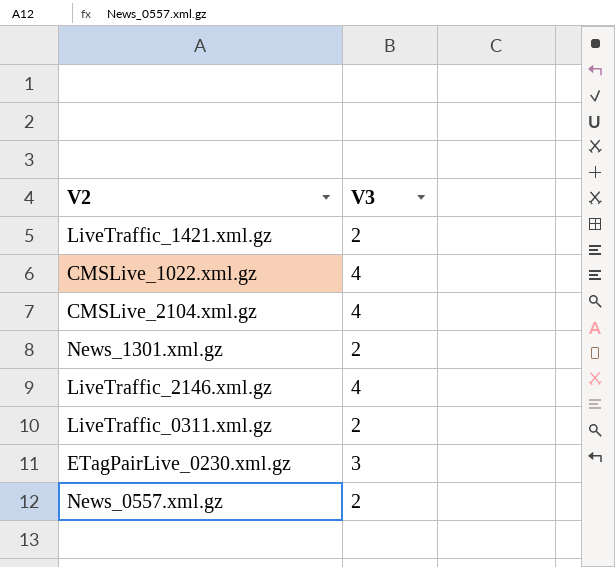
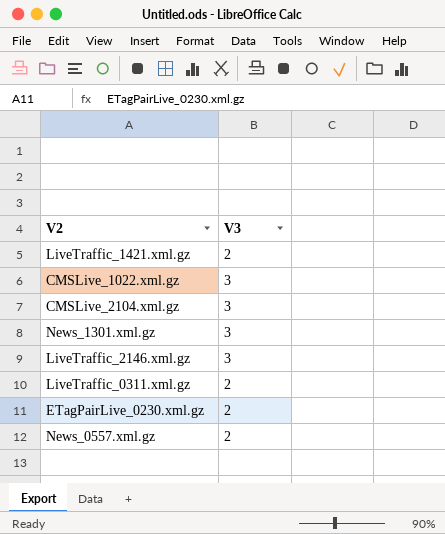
CMSLive_1022.xml.gz | V3: 4 -> 3
CMSLive_2104.xml.gz | V3: 4 -> 3
News_1301.xml.gz | V3: 2 -> 3
LiveTraffic_2146.xml.gz | V3: 4 -> 3
ETagPairLive_0230.xml.gz | V3: 3 -> 2

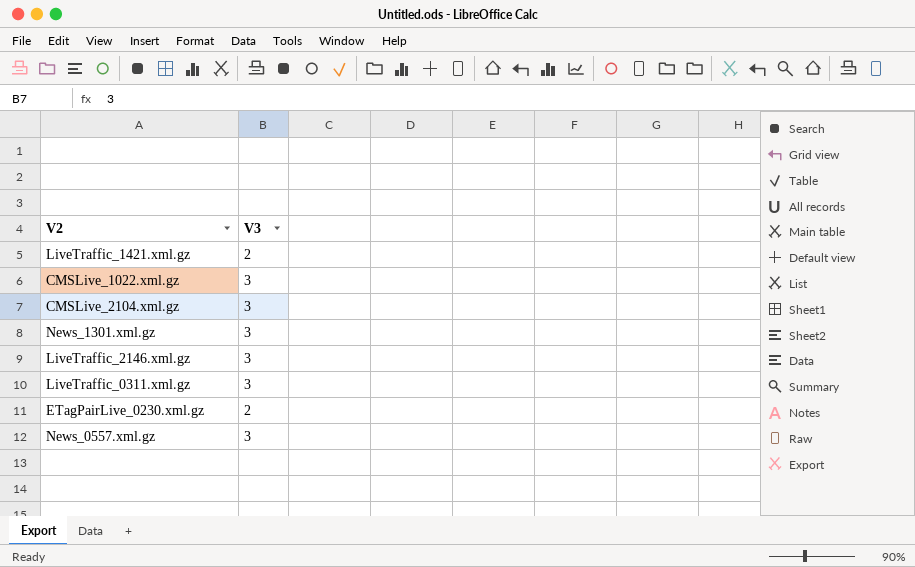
LiveTraffic_0311.xml.gz | V3: 2 -> 3
News_0557.xml.gz | V3: 2 -> 3

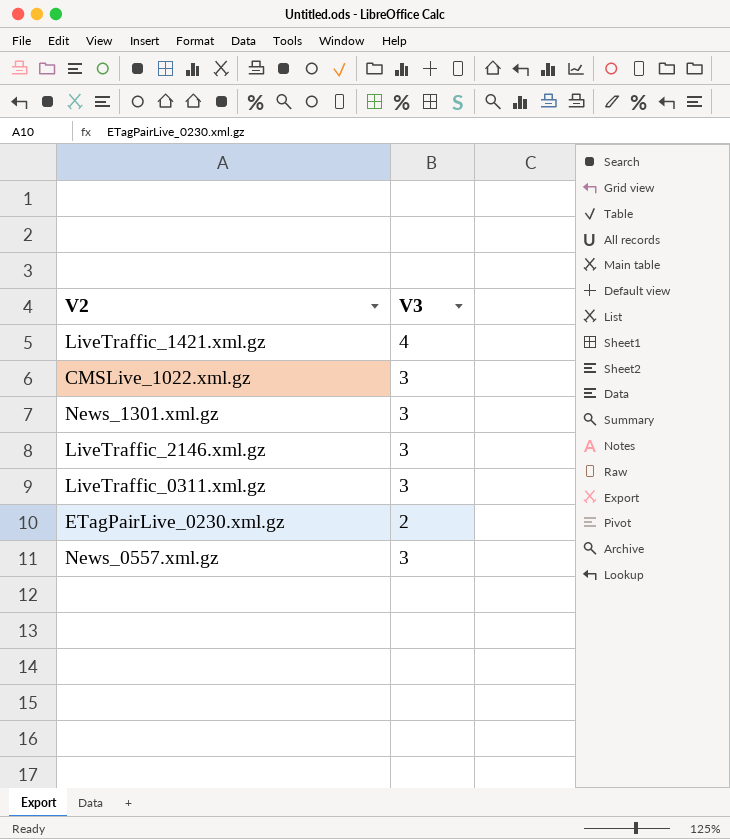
row CMSLive_2104.xml.gz: 3 -> none
LiveTraffic_1421.xml.gz | V3: 2 -> 4

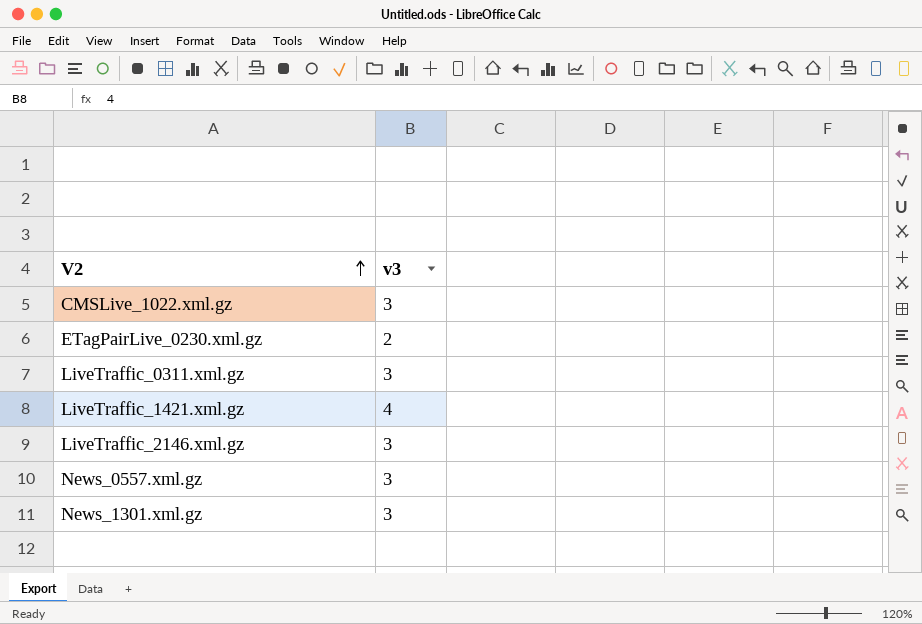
row order: none -> V2 ascending
column name: V3 -> v3

